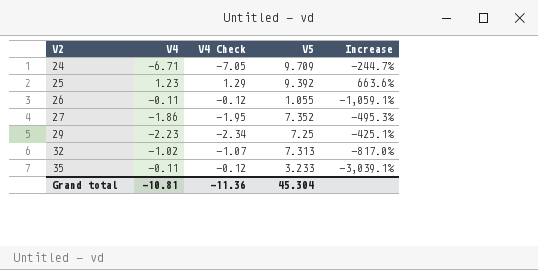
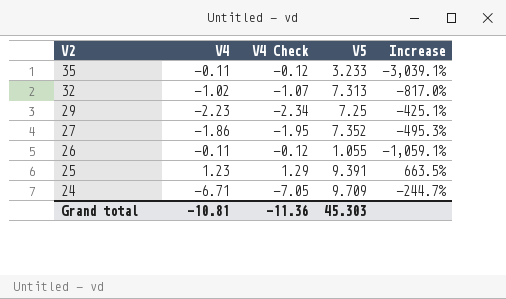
row order: V2 ascending -> V2 descending
25 | V5: 9.392 -> 9.391
25 | Increase: 663.6% -> 663.5%
Grand total | V5: 45.304 -> 45.303

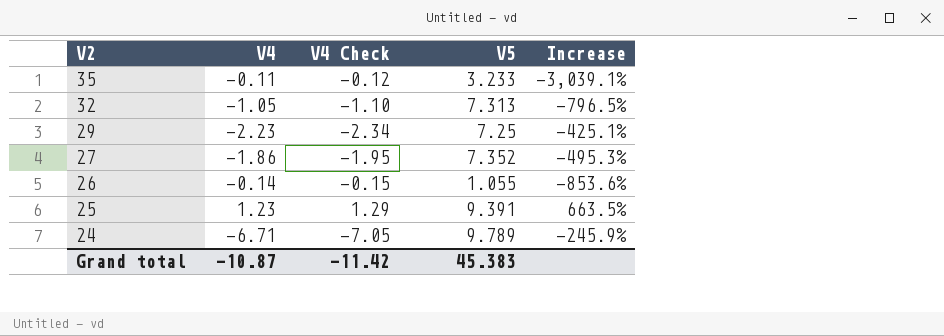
32 | V4: -1.02 -> -1.05
32 | V4 Check: -1.07 -> -1.10
32 | Increase: -817.0% -> -796.5%
26 | V4: -0.11 -> -0.14
26 | V4 Check: -0.12 -> -0.15
26 | Increase: -1,059.1% -> -853.6%
24 | V5: 9.709 -> 9.789
24 | Increase: -244.7% -> -245.9%
Grand total | V4: -10.81 -> -10.87
Grand total | V4 Check: -11.36 -> -11.42
Grand total | V5: 45.303 -> 45.383

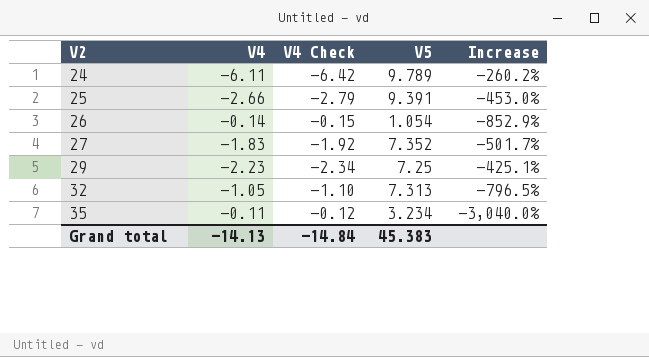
row order: V2 descending -> V2 ascending
24 | V4: -6.71 -> -6.11
24 | V4 Check: -7.05 -> -6.42
24 | Increase: -245.9% -> -260.2%
25 | V4: 1.23 -> -2.66
25 | V4 Check: 1.29 -> -2.79
25 | Increase: 663.5% -> -453.0%
26 | V5: 1.055 -> 1.054
26 | Increase: -853.6% -> -852.9%
27 | V4: -1.86 -> -1.83
27 | V4 Check: -1.95 -> -1.92
27 | Increase: -495.3% -> -501.7%
35 | V5: 3.233 -> 3.234
35 | Increase: -3,039.1% -> -3,040.0%
Grand total | V4: -10.87 -> -14.13
Grand total | V4 Check: -11.42 -> -14.84

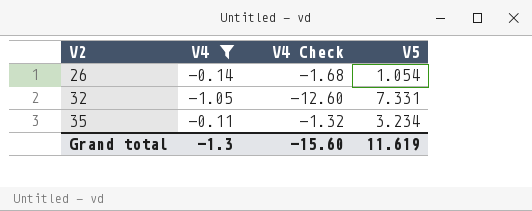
filter: none -> V4 >= -1.05
column Increase | formula: ([V5] - [V4]) / [V4] -> none
column V4 Check | formula: [V4] * 1.05 -> [V4] * 12
32 | V5: 7.313 -> 7.331
Grand total | V4: -14.13 -> -1.3
Grand total | V4 Check: -14.84 -> -15.60
Grand total | V5: 45.383 -> 11.619

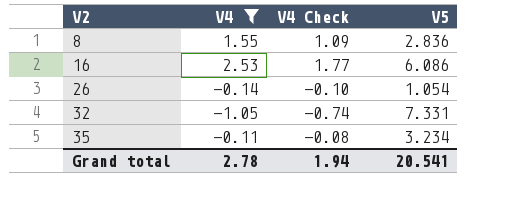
column V4 Check | formula: [V4] * 12 -> [V4] * 0.7
row 8: none -> 1.55 | 1.09 | 2.836
row 16: none -> 2.53 | 1.77 | 6.086
Grand total | V4: -1.3 -> 2.78
Grand total | V4 Check: -15.60 -> 1.94
Grand total | V5: 11.619 -> 20.541

